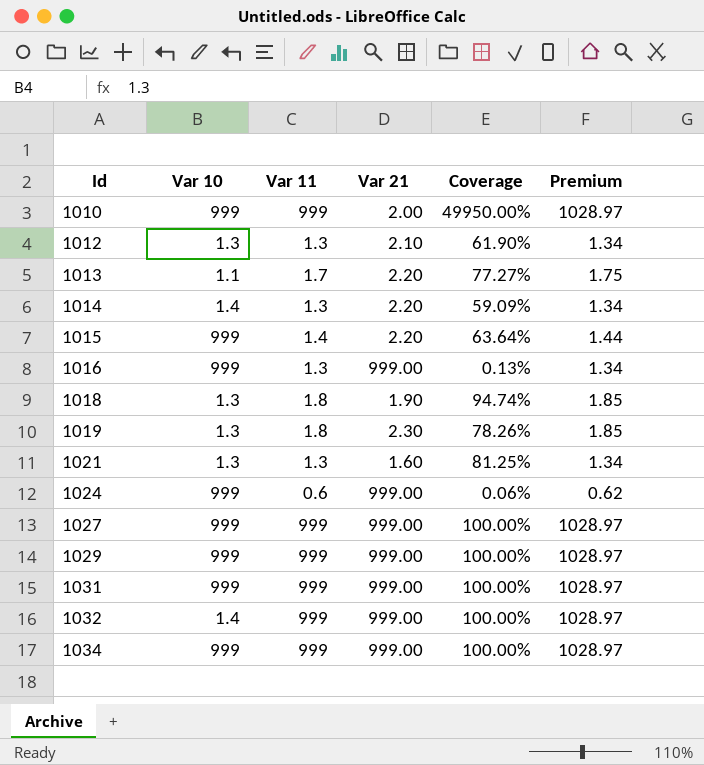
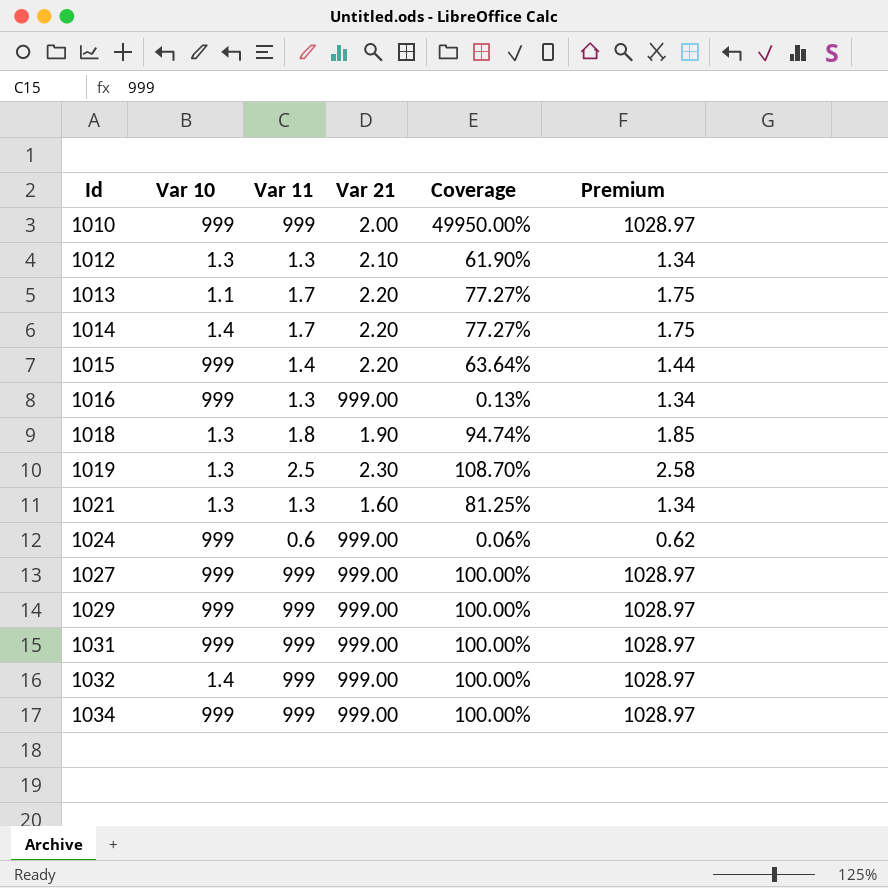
1014 | Var 11: 1.3 -> 1.7
1014 | Coverage: 59.09% -> 77.27%
1014 | Premium: 1.34 -> 1.75
1019 | Var 11: 1.8 -> 2.5
1019 | Coverage: 78.26% -> 108.70%
1019 | Premium: 1.85 -> 2.58

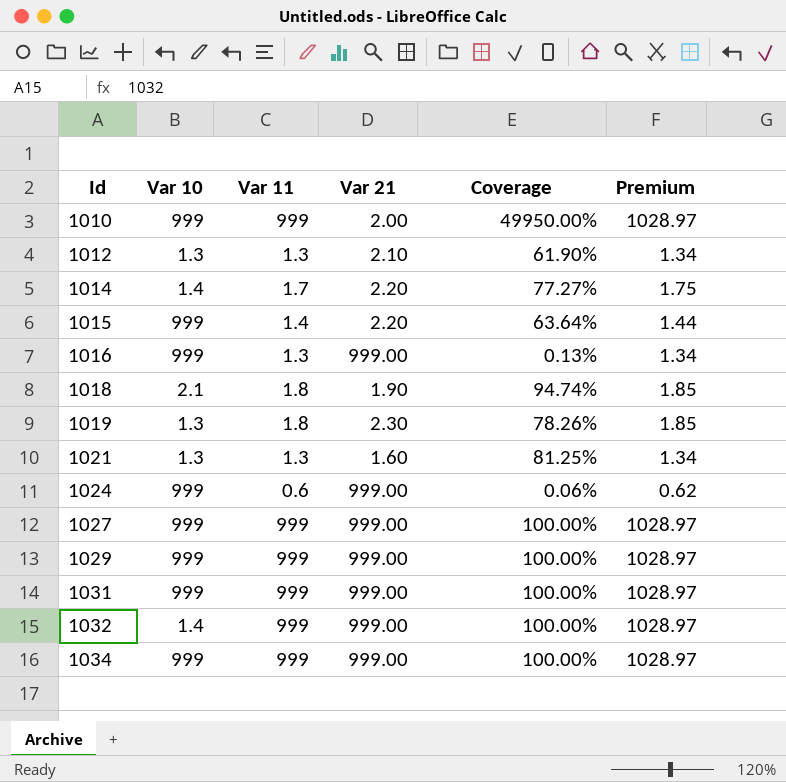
row 1013: 1.1 | 1.7 | 2.20 | 77.27% | 1.75 -> none
1018 | Var 10: 1.3 -> 2.1
1019 | Var 11: 2.5 -> 1.8
1019 | Coverage: 108.70% -> 78.26%
1019 | Premium: 2.58 -> 1.85

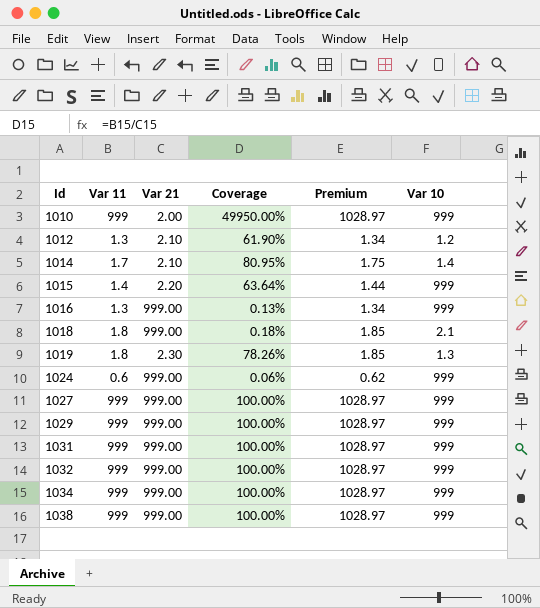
column Var 10 | position: 2 -> 6
row 1021: 1.3 | 1.3 | 1.60 | 81.25% | 1.34 -> none
1012 | Var 10: 1.3 -> 1.2
1014 | Var 21: 2.20 -> 2.10
1014 | Coverage: 77.27% -> 80.95%
1018 | Var 21: 1.90 -> 999.00
1018 | Coverage: 94.74% -> 0.18%
1032 | Var 10: 1.4 -> 999
row 1038: none -> 999 | 999.00 | 100.00% | 1028.97 | 999

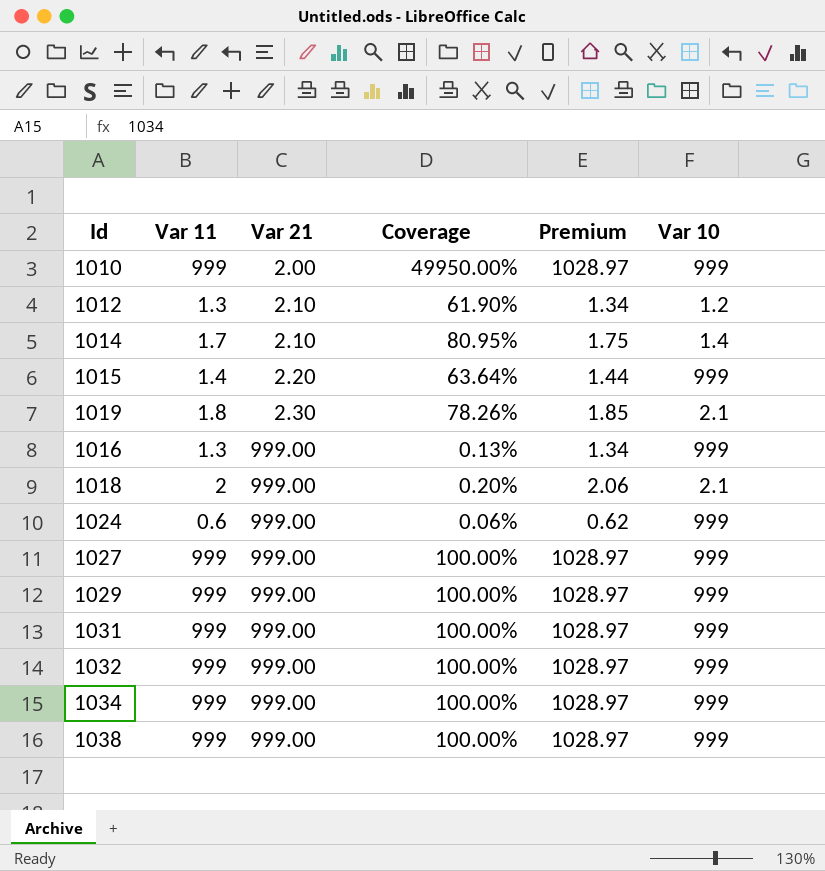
row order: Id ascending -> Var 21 ascending
1019 | Var 10: 1.3 -> 2.1
1018 | Var 11: 1.8 -> 2
1018 | Coverage: 0.18% -> 0.20%
1018 | Premium: 1.85 -> 2.06

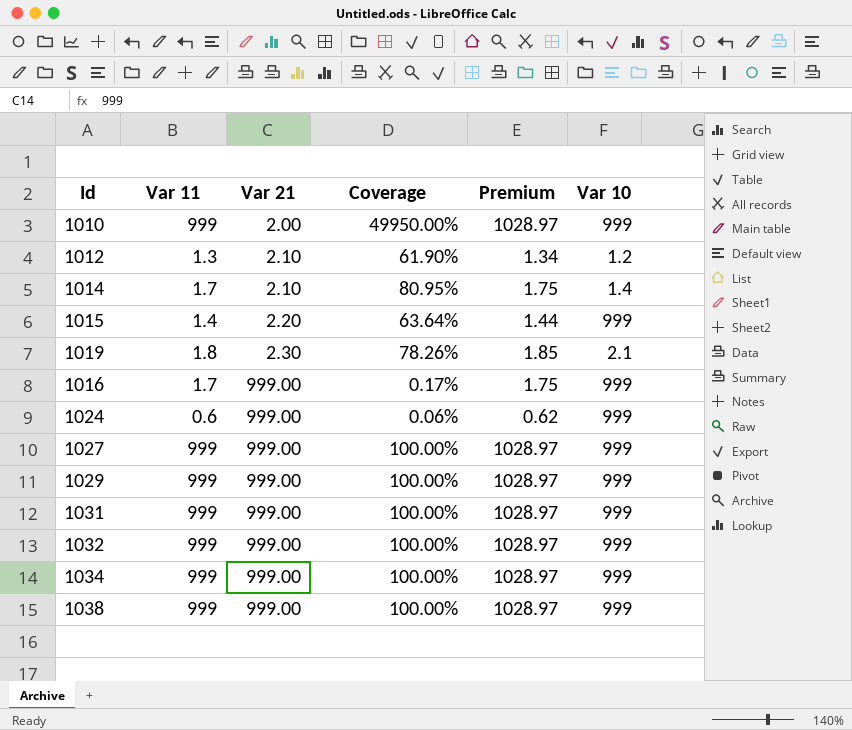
row 1018: 2 | 999.00 | 0.20% | 2.06 | 2.1 -> none
1016 | Var 11: 1.3 -> 1.7
1016 | Coverage: 0.13% -> 0.17%
1016 | Premium: 1.34 -> 1.75

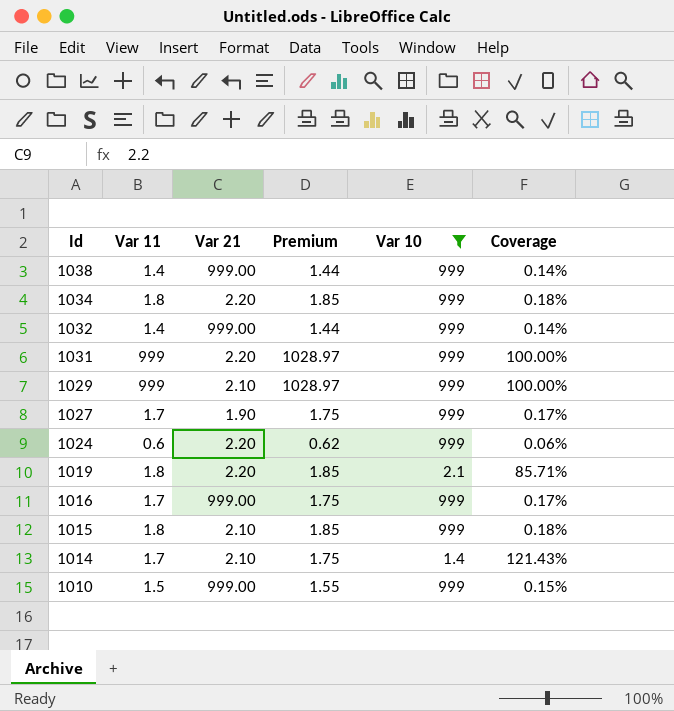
filter: none -> Var 10 != 1.2
row order: Var 21 ascending -> Id descending
column Coverage | formula: [Var 11] / [Var 21] -> [Var 11] / [Var 10]
column Coverage | position: 4 -> 6
1038 | Var 11: 999 -> 1.4
1038 | Premium: 1028.97 -> 1.44
1034 | Var 11: 999 -> 1.8
1034 | Var 21: 999.00 -> 2.20
1034 | Premium: 1028.97 -> 1.85
1032 | Var 11: 999 -> 1.4
1032 | Premium: 1028.97 -> 1.44
1031 | Var 21: 999.00 -> 2.20
1029 | Var 21: 999.00 -> 2.10
1027 | Var 11: 999 -> 1.7
1027 | Var 21: 999.00 -> 1.90
1027 | Premium: 1028.97 -> 1.75
1024 | Var 21: 999.00 -> 2.20
1019 | Var 21: 2.30 -> 2.20
1015 | Var 11: 1.4 -> 1.8
1015 | Var 21: 2.20 -> 2.10
1015 | Premium: 1.44 -> 1.85
1010 | Var 11: 999 -> 1.5
1010 | Var 21: 2.00 -> 999.00
1010 | Premium: 1028.97 -> 1.55

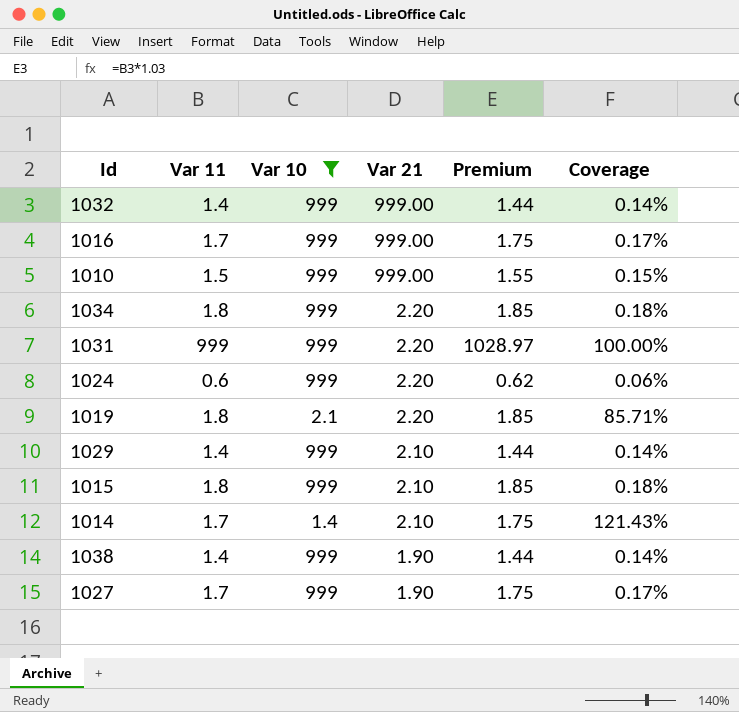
row order: Id descending -> Var 21 descending
column Var 10 | position: 5 -> 3
1029 | Var 11: 999 -> 1.4
1029 | Premium: 1028.97 -> 1.44
1029 | Coverage: 100.00% -> 0.14%
1038 | Var 21: 999.00 -> 1.90

